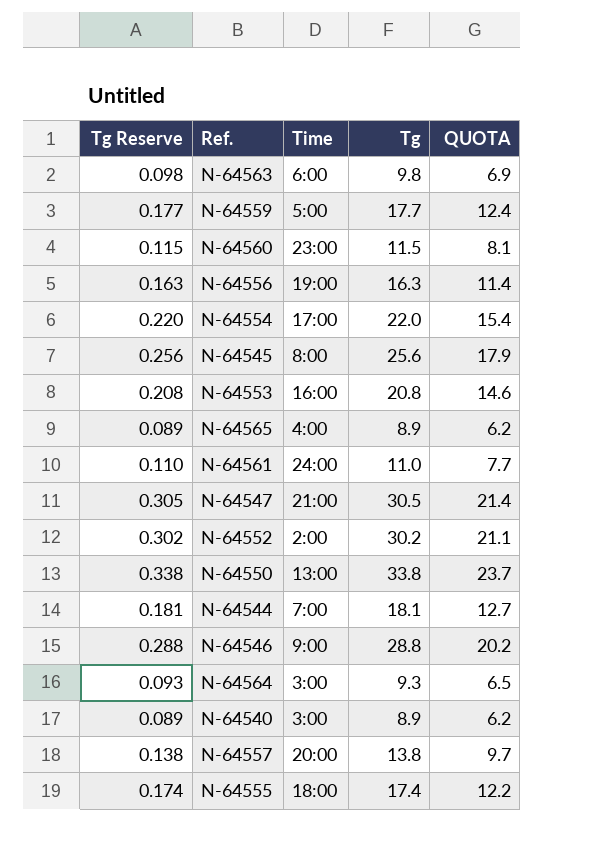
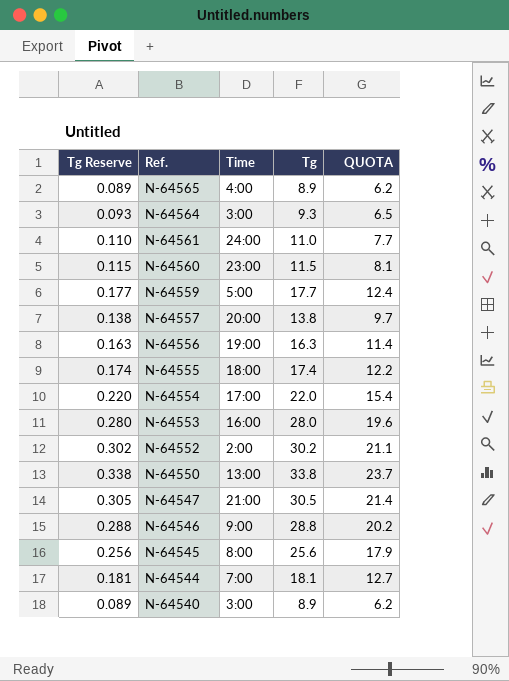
row order: none -> Ref. descending
row N-64563: 0.098 | 6:00 | 9.8 | 6.9 -> none
N-64553 | Tg Reserve: 0.208 -> 0.280
N-64553 | Tg: 20.8 -> 28.0
N-64553 | QUOTA: 14.6 -> 19.6

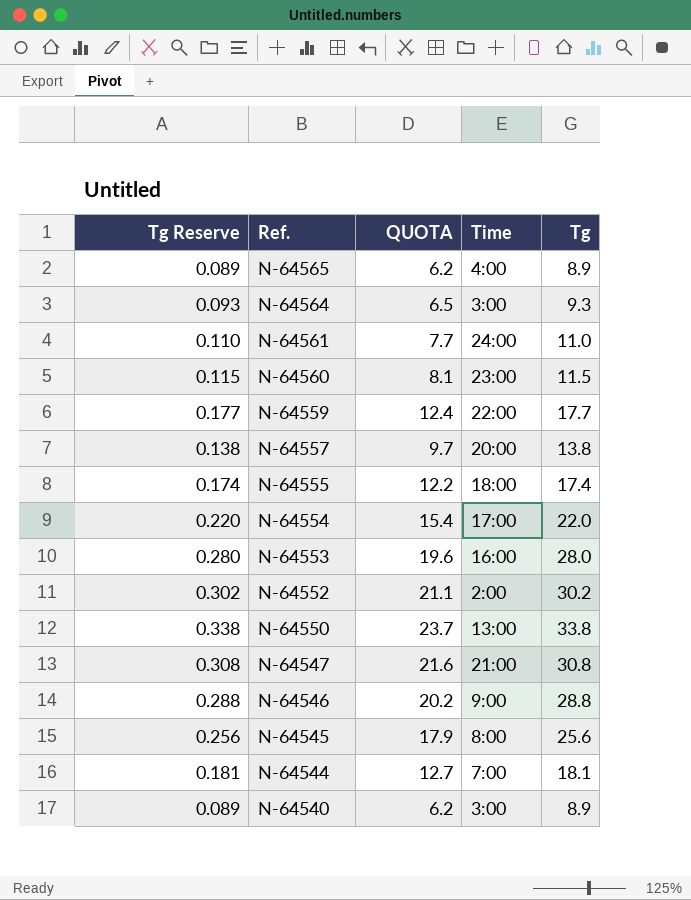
column QUOTA | position: 5 -> 3
row N-64556: 0.163 | 19:00 | 16.3 | 11.4 -> none
N-64559 | Time: 5:00 -> 22:00
N-64547 | Tg Reserve: 0.305 -> 0.308
N-64547 | QUOTA: 21.4 -> 21.6
N-64547 | Tg: 30.5 -> 30.8

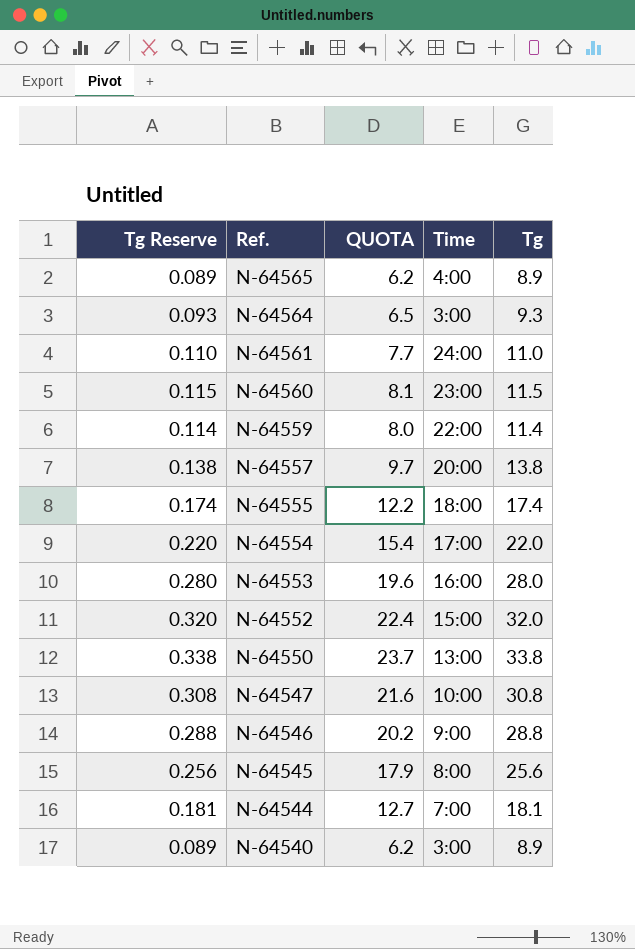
N-64559 | Tg Reserve: 0.177 -> 0.114
N-64559 | QUOTA: 12.4 -> 8.0
N-64559 | Tg: 17.7 -> 11.4
N-64552 | Tg Reserve: 0.302 -> 0.320
N-64552 | QUOTA: 21.1 -> 22.4
N-64552 | Time: 2:00 -> 15:00
N-64552 | Tg: 30.2 -> 32.0
N-64547 | Time: 21:00 -> 10:00

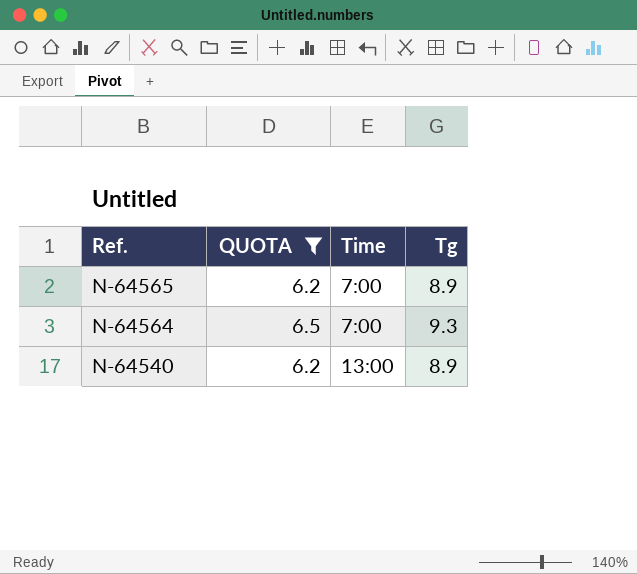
filter: none -> QUOTA <= 6.5
column Tg Reserve | formula: [Tg] * 0.01 -> none
N-64565 | Time: 4:00 -> 7:00
N-64564 | Time: 3:00 -> 7:00
N-64540 | Time: 3:00 -> 13:00

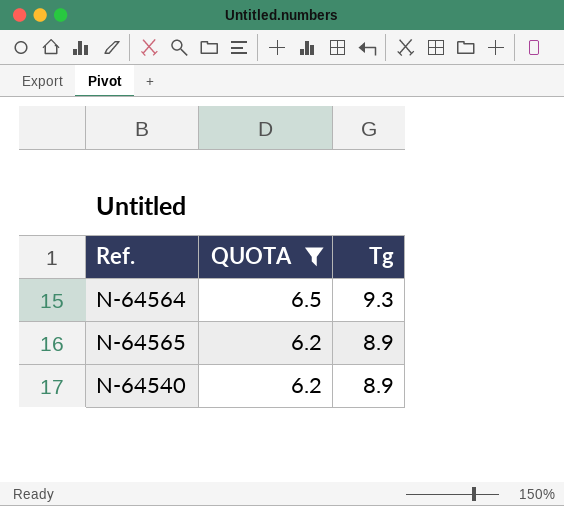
row order: Ref. descending -> QUOTA descending
column Time | position: 3 -> none

